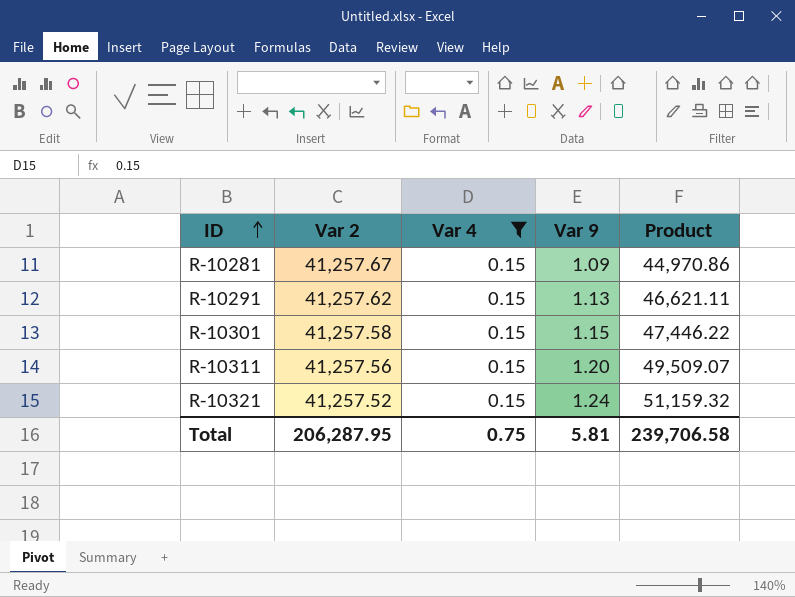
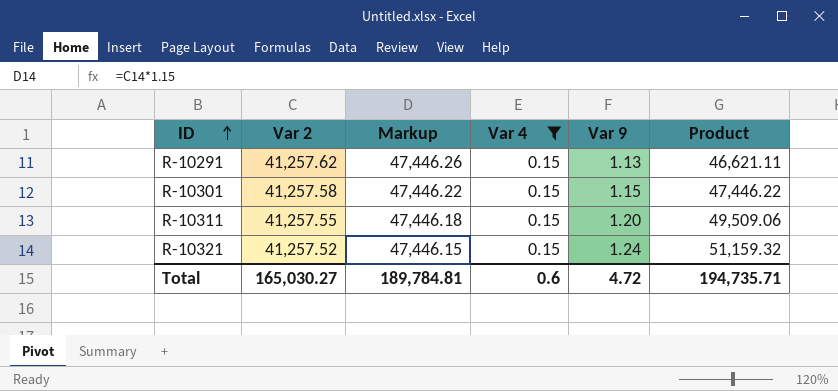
column Markup | formula: none -> [Var 2] * 1.15
row R-10281: 41,257.67 | 0.15 | 1.09 | 44,970.86 -> none
R-10311 | Var 2: 41,257.56 -> 41,257.55
R-10311 | Product: 49,509.07 -> 49,509.06
Total | Var 2: 206,287.95 -> 165,030.27
Total | Var 4: 0.75 -> 0.6
Total | Var 9: 5.81 -> 4.72
Total | Product: 239,706.58 -> 194,735.71

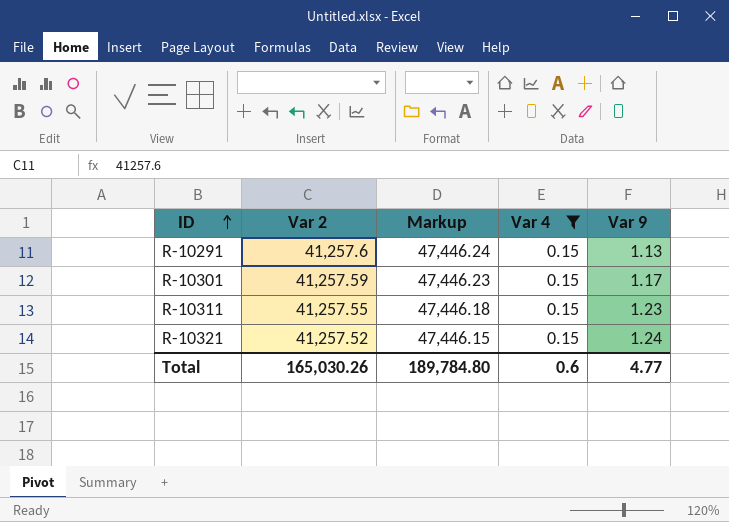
column Product | formula: [Var 2] * [Var 9] -> none
R-10291 | Var 2: 41,257.62 -> 41,257.6
R-10291 | Markup: 47,446.26 -> 47,446.24
R-10301 | Var 2: 41,257.58 -> 41,257.59
R-10301 | Markup: 47,446.22 -> 47,446.23
R-10301 | Var 9: 1.15 -> 1.17
R-10311 | Var 9: 1.20 -> 1.23
Total | Var 2: 165,030.27 -> 165,030.26
Total | Markup: 189,784.81 -> 189,784.80
Total | Var 9: 4.72 -> 4.77

